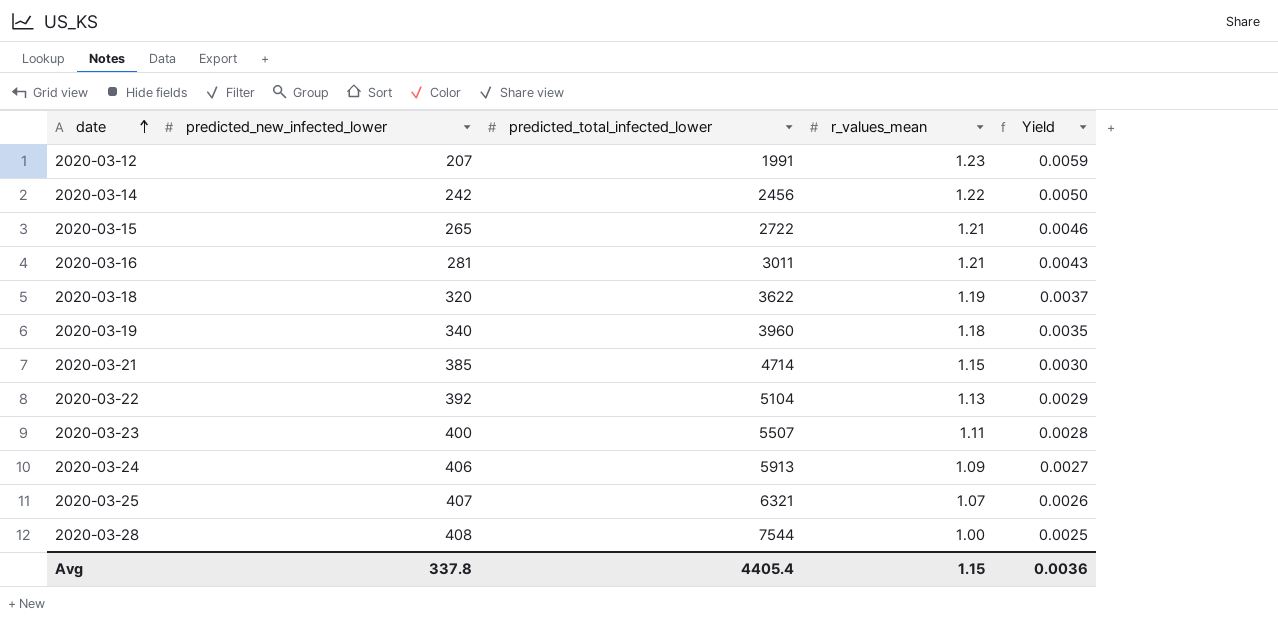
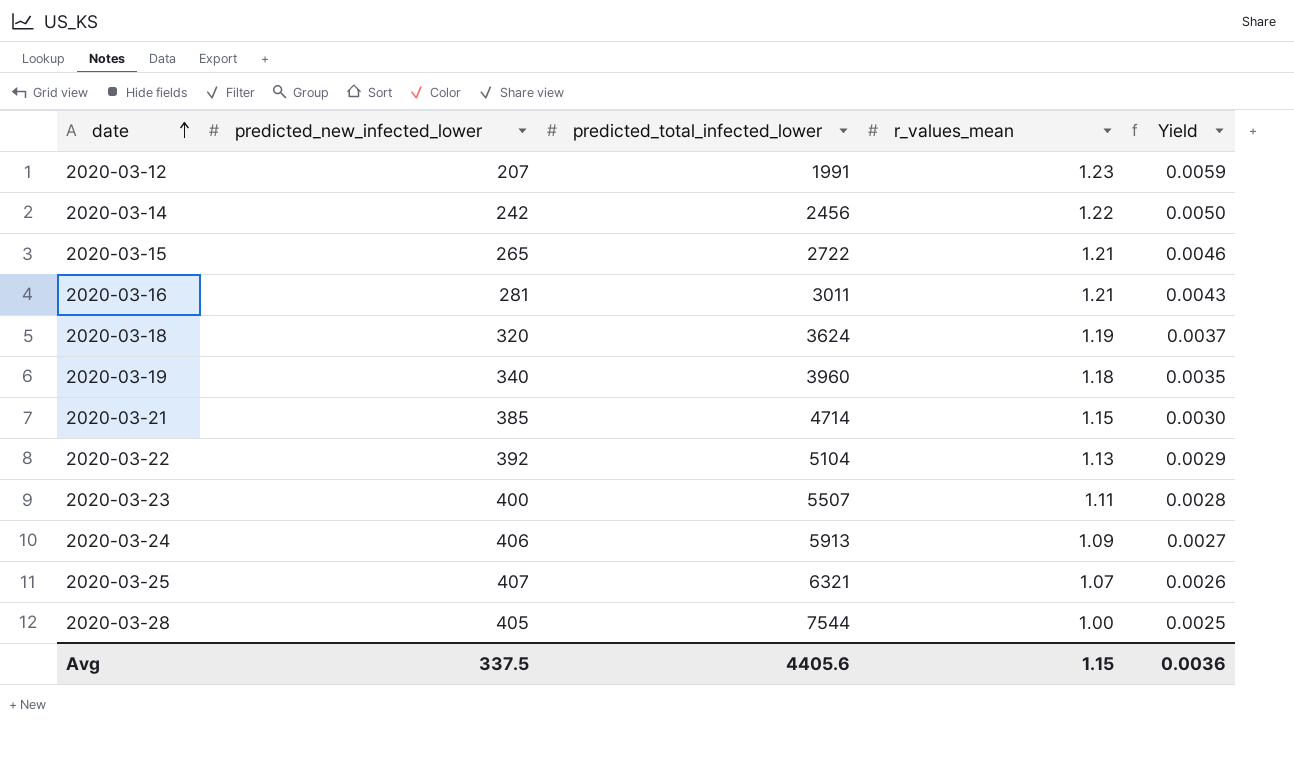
2020-03-18 | predicted_total_infected_lower: 3622 -> 3624
2020-03-28 | predicted_new_infected_lower: 408 -> 405
Avg | predicted_new_infected_lower: 337.8 -> 337.5
Avg | predicted_total_infected_lower: 4405.4 -> 4405.6

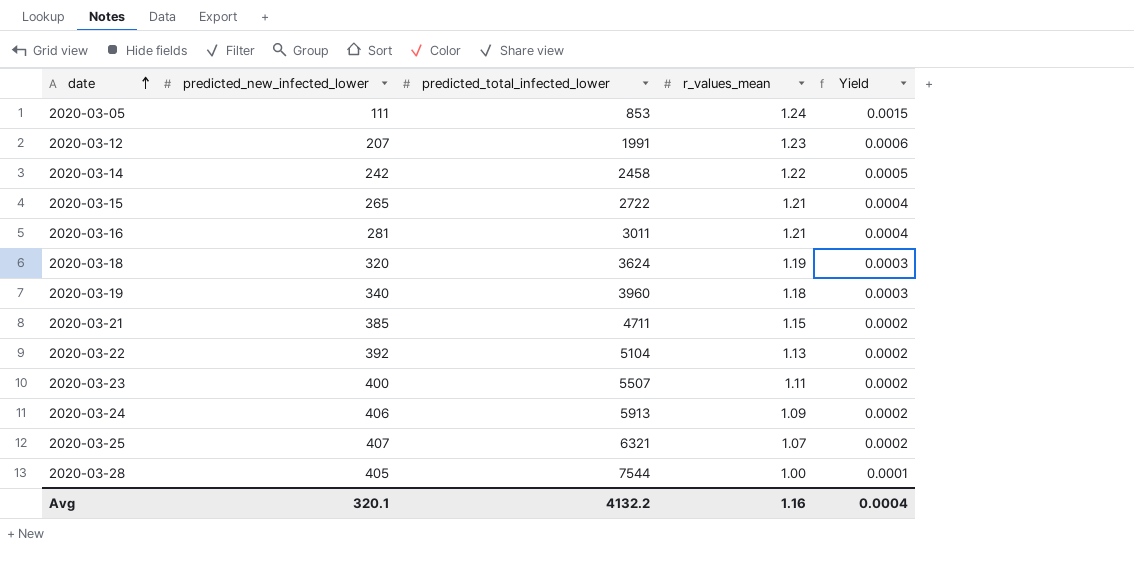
column Yield | formula: [r_values_mean] / [predicted_new_infected_lower] -> [r_values_mean] / [predicted_total_infected_lower]
row 2020-03-05: none -> 111 | 853 | 1.24 | 0.0015
2020-03-14 | predicted_total_infected_lower: 2456 -> 2458
2020-03-21 | predicted_total_infected_lower: 4714 -> 4711
Avg | predicted_new_infected_lower: 337.5 -> 320.1
Avg | predicted_total_infected_lower: 4405.6 -> 4132.2
Avg | r_values_mean: 1.15 -> 1.16
Avg | Yield: 0.0036 -> 0.0004

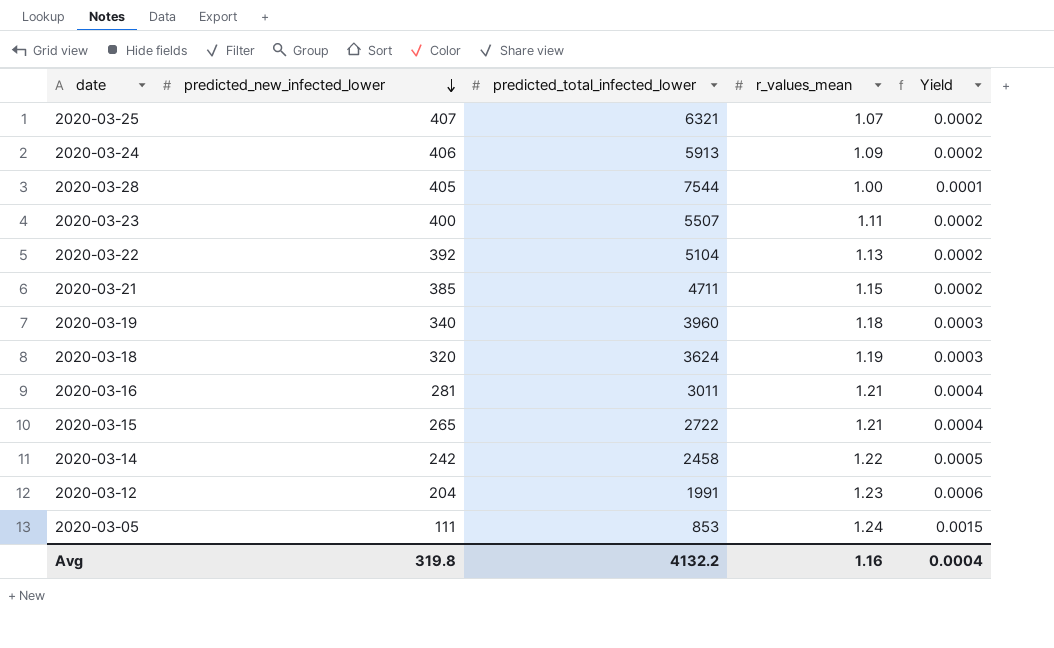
row order: date ascending -> predicted_new_infected_lower descending
2020-03-12 | predicted_new_infected_lower: 207 -> 204
Avg | predicted_new_infected_lower: 320.1 -> 319.8

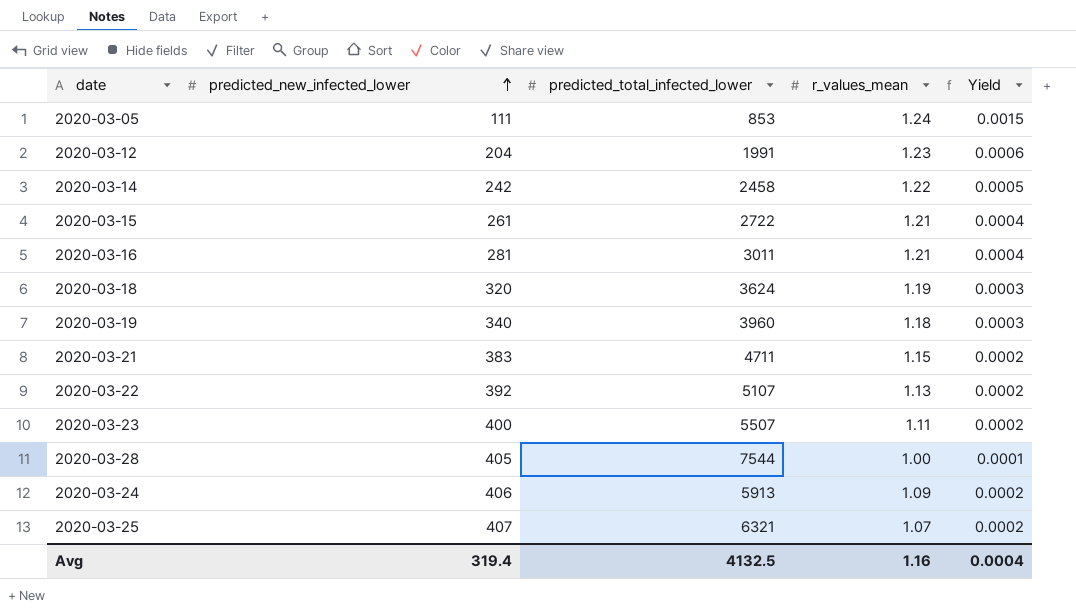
row order: predicted_new_infected_lower descending -> predicted_new_infected_lower ascending
2020-03-15 | predicted_new_infected_lower: 265 -> 261
2020-03-21 | predicted_new_infected_lower: 385 -> 383
2020-03-22 | predicted_total_infected_lower: 5104 -> 5107
Avg | predicted_new_infected_lower: 319.8 -> 319.4
Avg | predicted_total_infected_lower: 4132.2 -> 4132.5

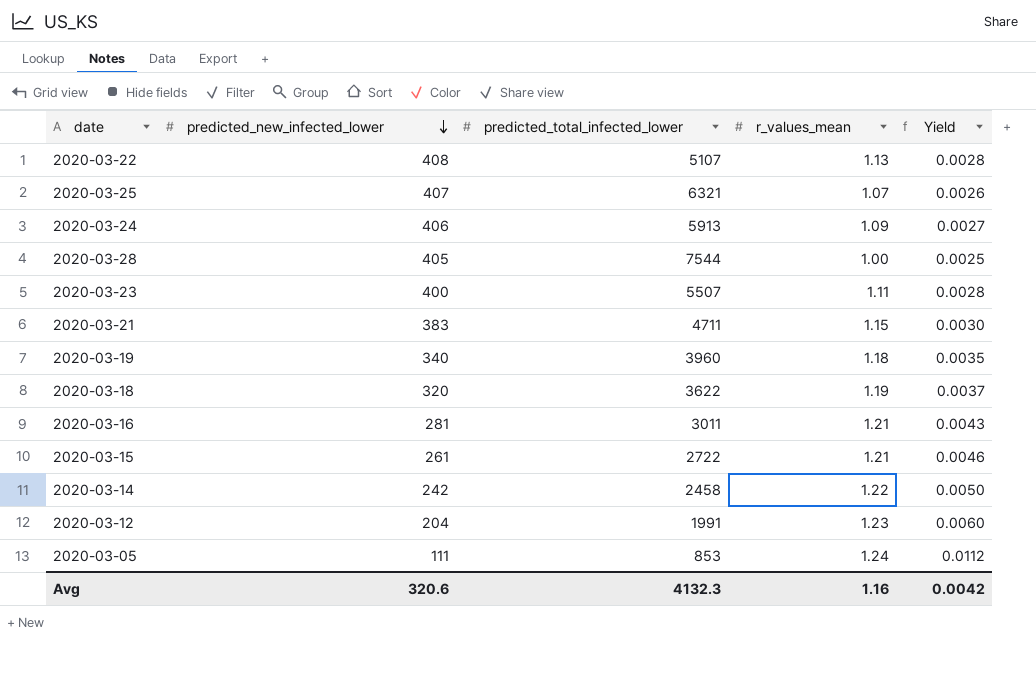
row order: predicted_new_infected_lower ascending -> predicted_new_infected_lower descending
column Yield | formula: [r_values_mean] / [predicted_total_infected_lower] -> [r_values_mean] / [predicted_new_infected_lower]
2020-03-22 | predicted_new_infected_lower: 392 -> 408
2020-03-18 | predicted_total_infected_lower: 3624 -> 3622
Avg | predicted_new_infected_lower: 319.4 -> 320.6
Avg | predicted_total_infected_lower: 4132.5 -> 4132.3
Avg | Yield: 0.0004 -> 0.0042

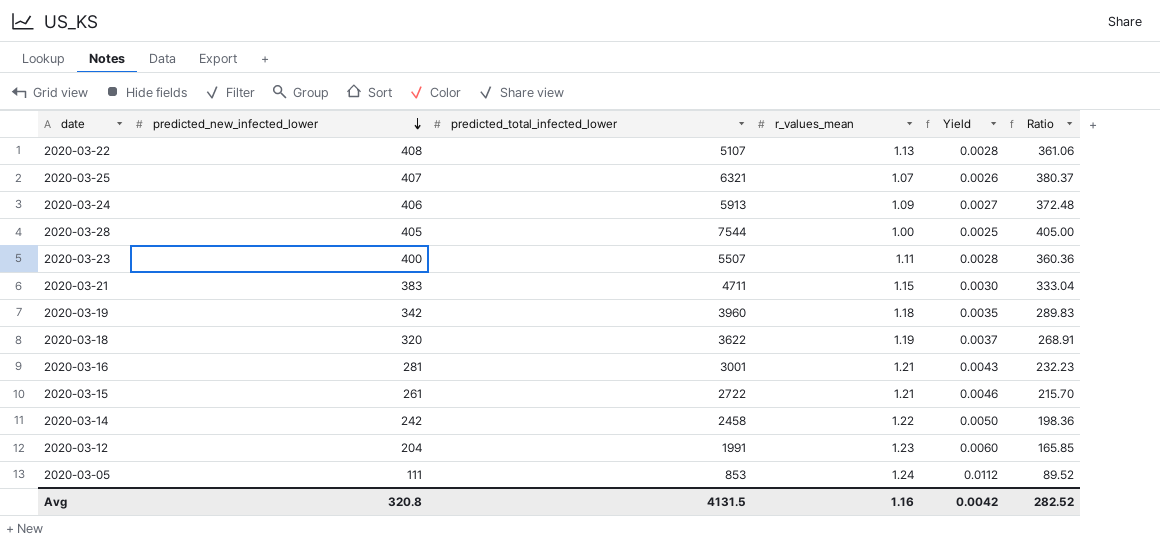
column Ratio | formula: none -> [predicted_new_infected_lower] / [r_values_mean]
2020-03-19 | predicted_new_infected_lower: 340 -> 342
2020-03-16 | predicted_total_infected_lower: 3011 -> 3001
Avg | predicted_new_infected_lower: 320.6 -> 320.8
Avg | predicted_total_infected_lower: 4132.3 -> 4131.5

